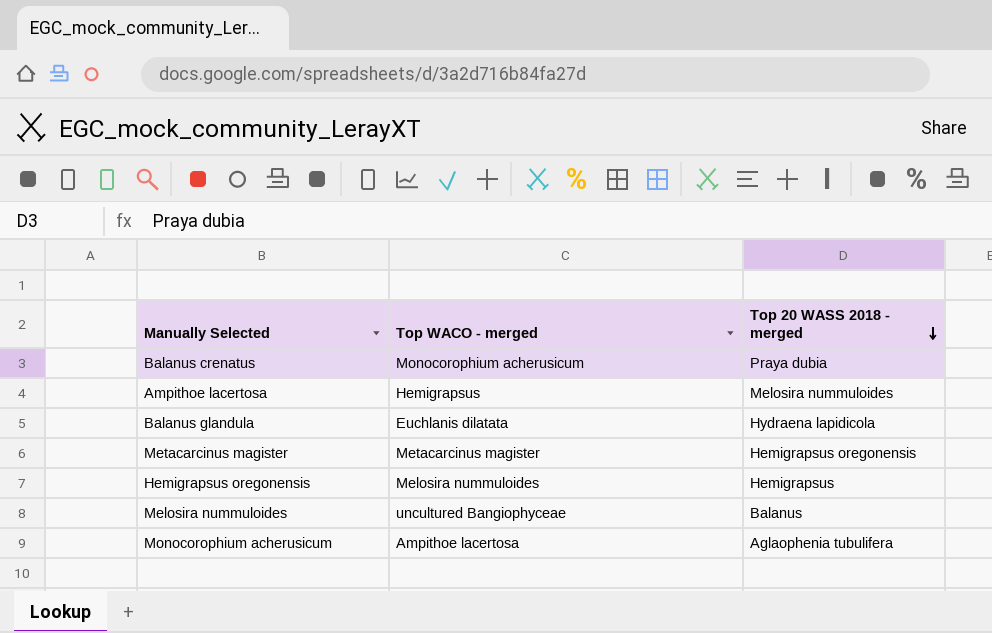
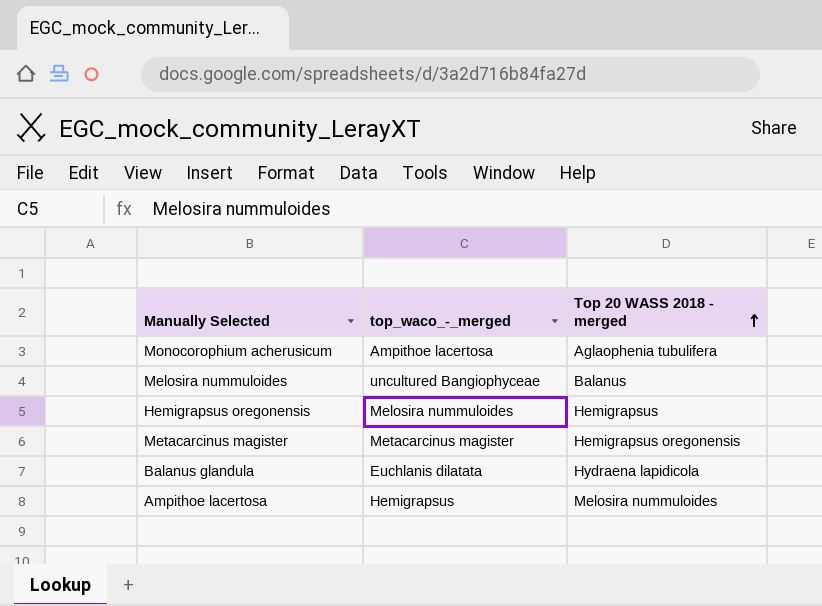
row order: Top 20 WASS 2018 - merged descending -> Top 20 WASS 2018 - merged ascending
column name: Top WACO - merged -> top_waco_-_merged
row Balanus crenatus: Monocorophium acherusicum | Praya dubia -> none

